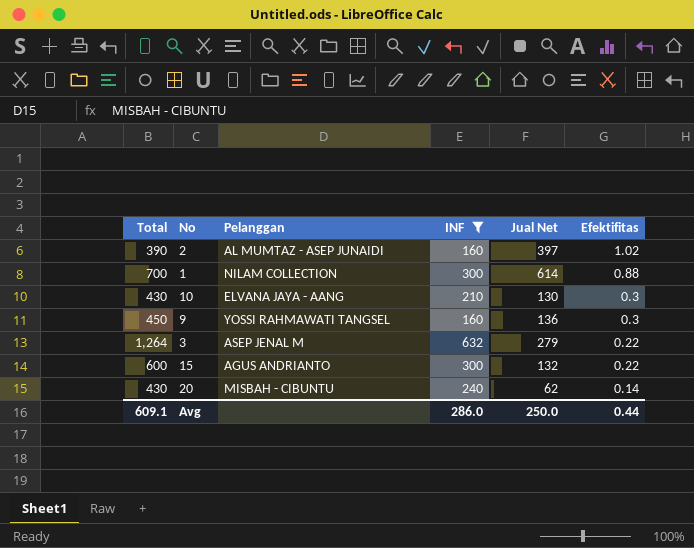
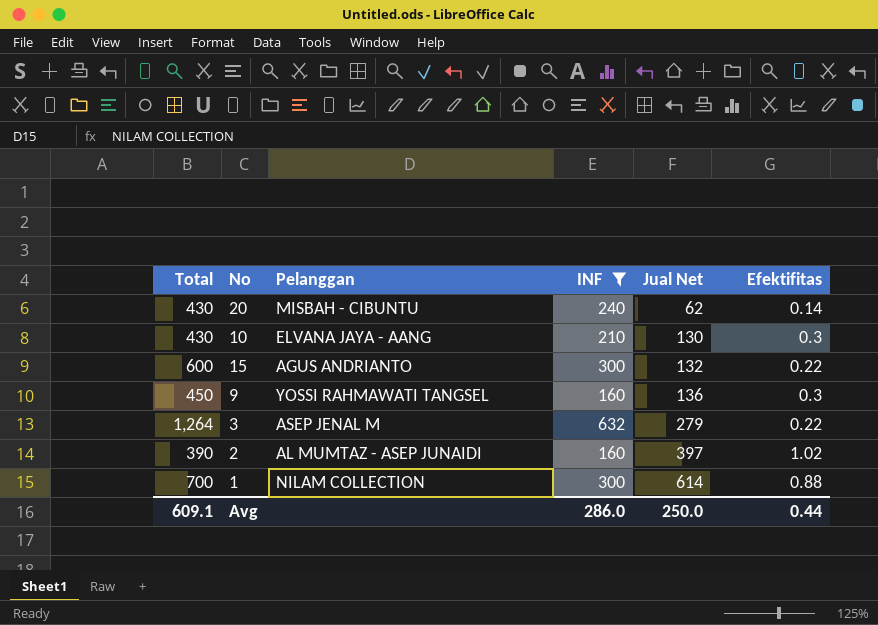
row order: Efektifitas descending -> Jual Net ascending

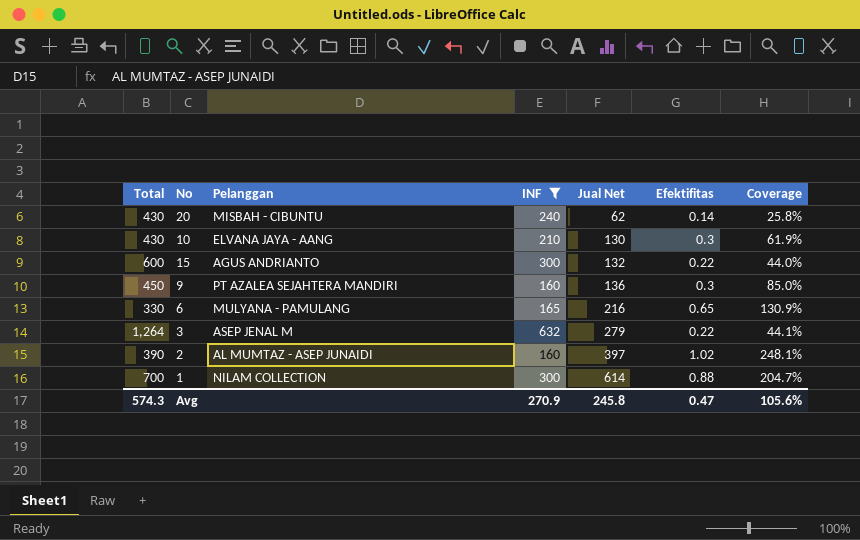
column Coverage | formula: none -> [Jual Net] / [INF]
9 | Pelanggan: YOSSI RAHMAWATI TANGSEL -> PT AZALEA SEJAHTERA MANDIRI
row 6: none -> 330 | MULYANA - PAMULANG | 165 | 216 | 0.65 | 130.9%
Avg | Total: 609.1 -> 574.3
Avg | INF: 286.0 -> 270.9
Avg | Jual Net: 250.0 -> 245.8
Avg | Efektifitas: 0.44 -> 0.47

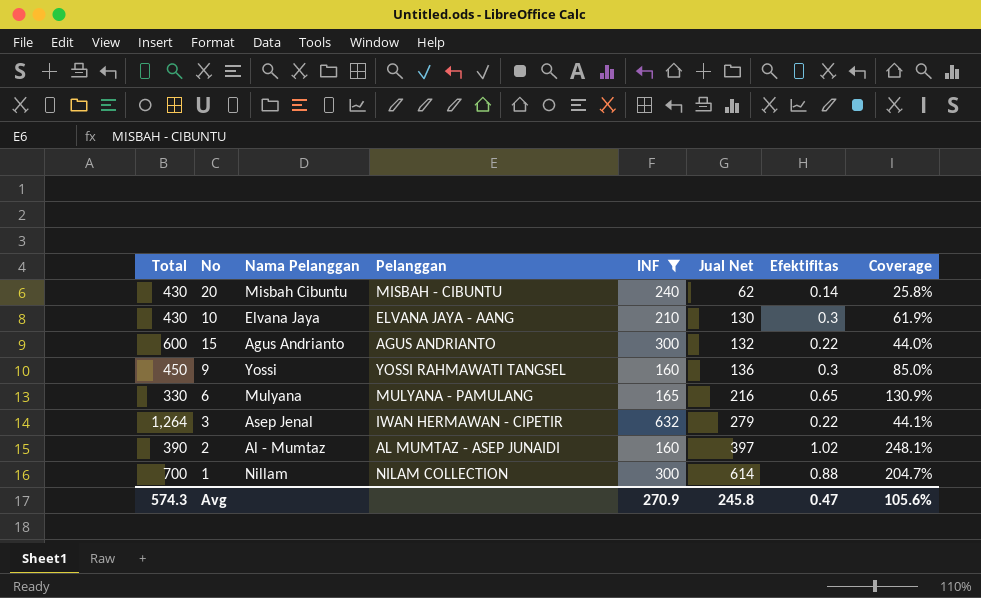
column Nama Pelanggan | position: none -> 3
9 | Pelanggan: PT AZALEA SEJAHTERA MANDIRI -> YOSSI RAHMAWATI TANGSEL
3 | Pelanggan: ASEP JENAL M -> IWAN HERMAWAN - CIPETIR

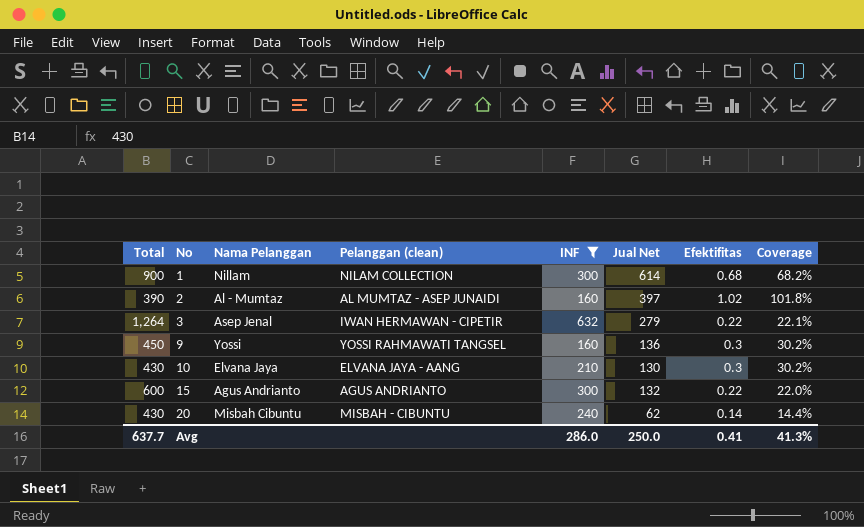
row order: Jual Net ascending -> No ascending
column name: Pelanggan -> Pelanggan (clean)
column Coverage | formula: [Jual Net] / [INF] -> [Jual Net] / [Total]
row 6: 330 | Mulyana | MULYANA - PAMULANG | 165 | 216 | 0.65 | 130.9% -> none
1 | Total: 700 -> 900
1 | Efektifitas: 0.88 -> 0.68
Avg | Total: 574.3 -> 637.7
Avg | INF: 270.9 -> 286.0
Avg | Jual Net: 245.8 -> 250.0
Avg | Efektifitas: 0.47 -> 0.41
Avg | Coverage: 105.6% -> 41.3%

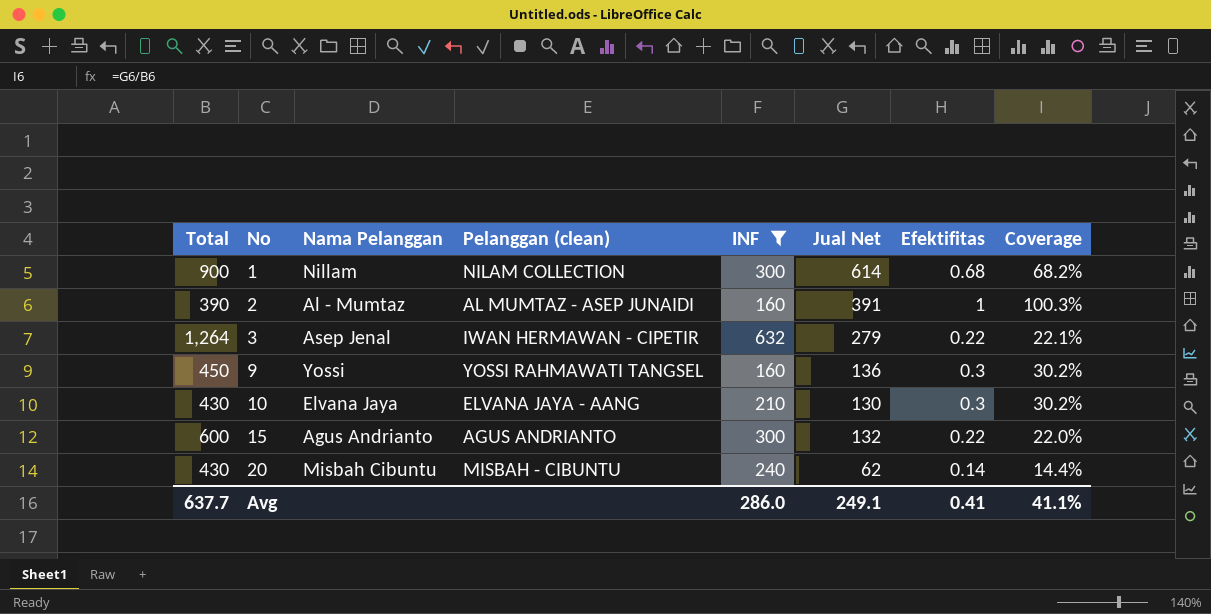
2 | Jual Net: 397 -> 391
2 | Efektifitas: 1.02 -> 1
2 | Coverage: 101.8% -> 100.3%
Avg | Jual Net: 250.0 -> 249.1
Avg | Coverage: 41.3% -> 41.1%

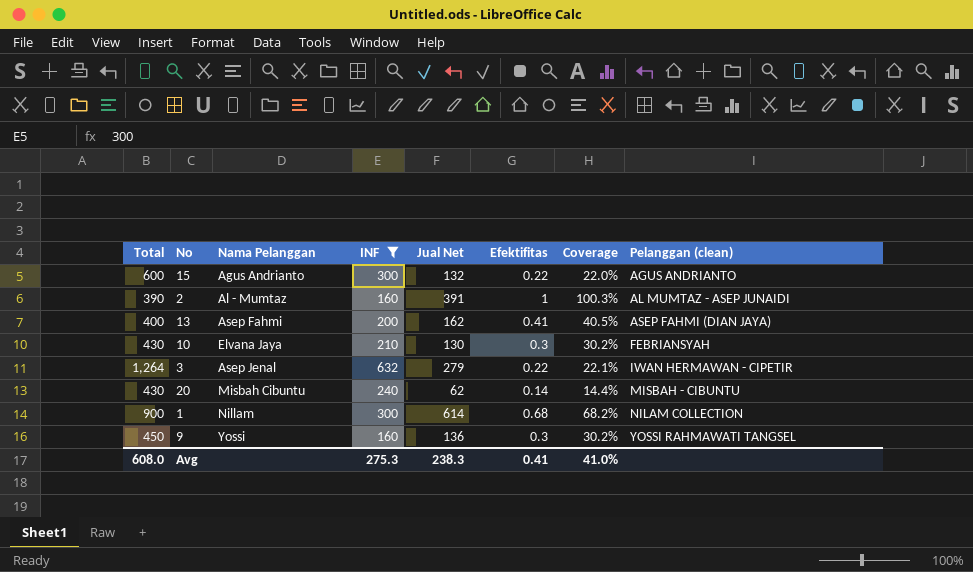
row order: No ascending -> Pelanggan (clean) ascending
column Pelanggan (clean) | position: 4 -> 8
row 13: none -> 400 | Asep Fahmi | 200 | 162 | 0.41 | 40.5% | ASEP FAHMI (DIAN JAYA)
10 | Pelanggan (clean): ELVANA JAYA - AANG -> FEBRIANSYAH
Avg | Total: 637.7 -> 608.0
Avg | INF: 286.0 -> 275.3
Avg | Jual Net: 249.1 -> 238.3
Avg | Coverage: 41.1% -> 41.0%

